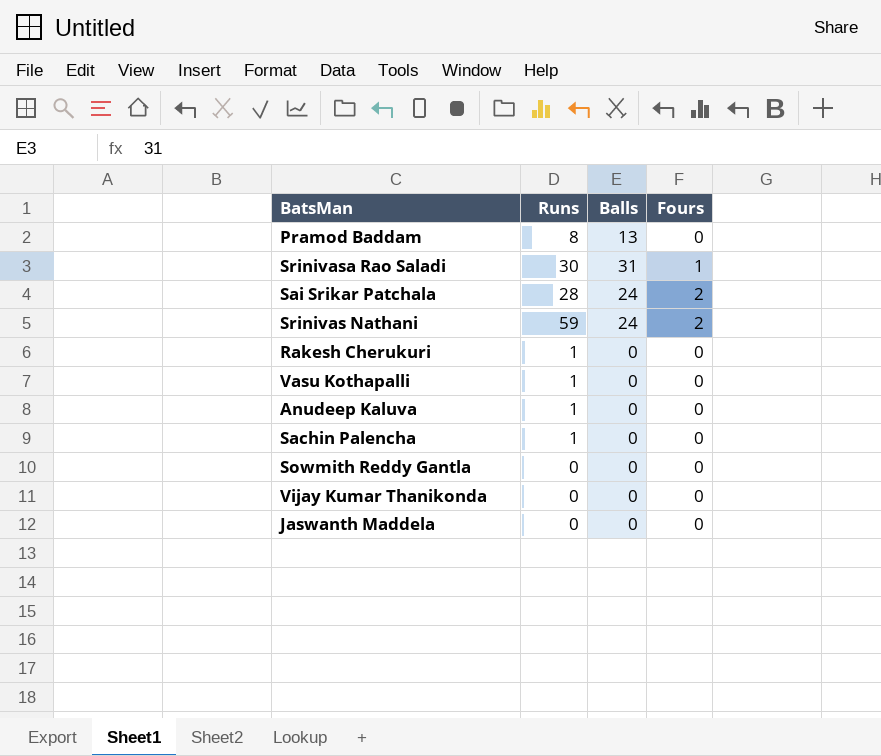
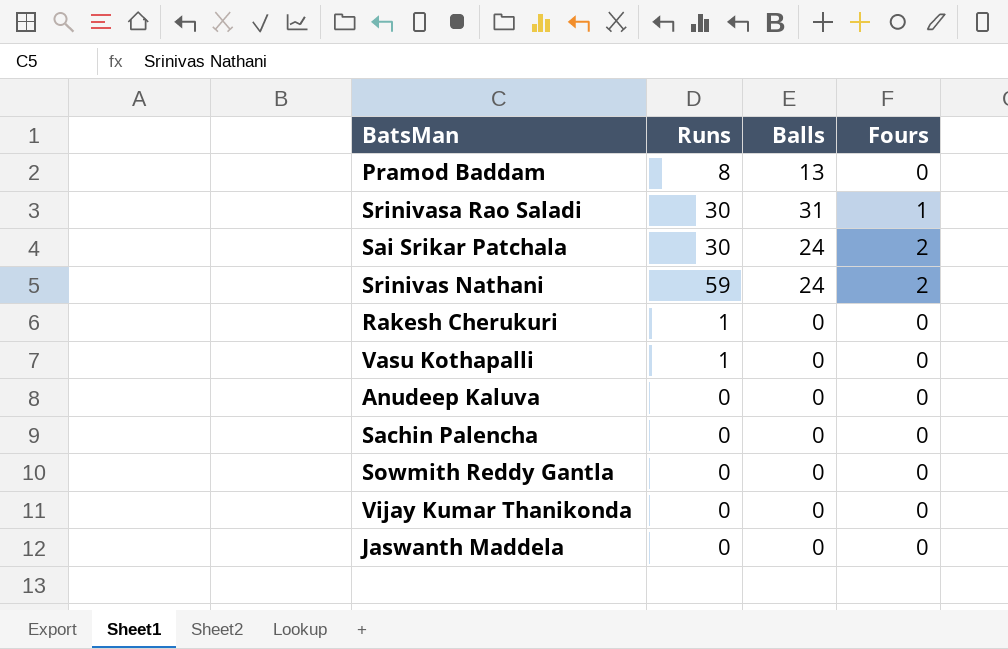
Sai Srikar Patchala | Runs: 28 -> 30
Anudeep Kaluva | Runs: 1 -> 0
Sachin Palencha | Runs: 1 -> 0

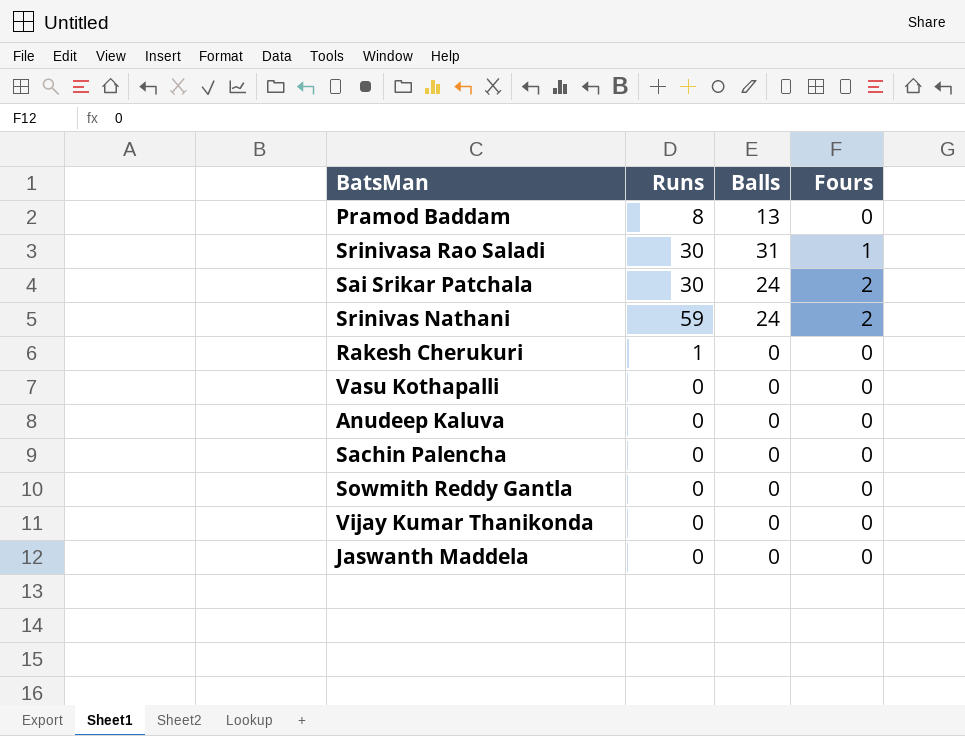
Vasu Kothapalli | Runs: 1 -> 0

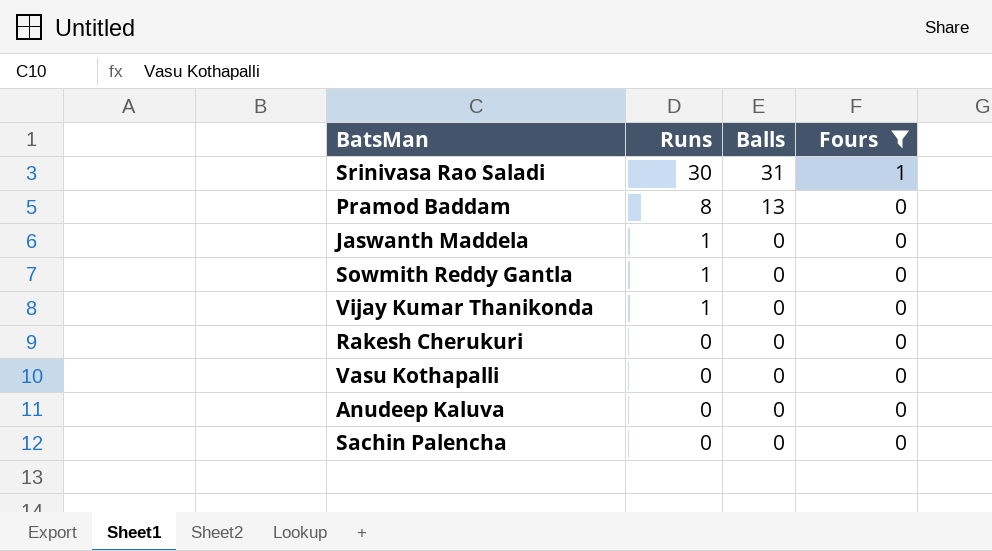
filter: none -> Fours != 2
row order: none -> Runs descending
Jaswanth Maddela | Runs: 0 -> 1
Sowmith Reddy Gantla | Runs: 0 -> 1
Vijay Kumar Thanikonda | Runs: 0 -> 1
Rakesh Cherukuri | Runs: 1 -> 0

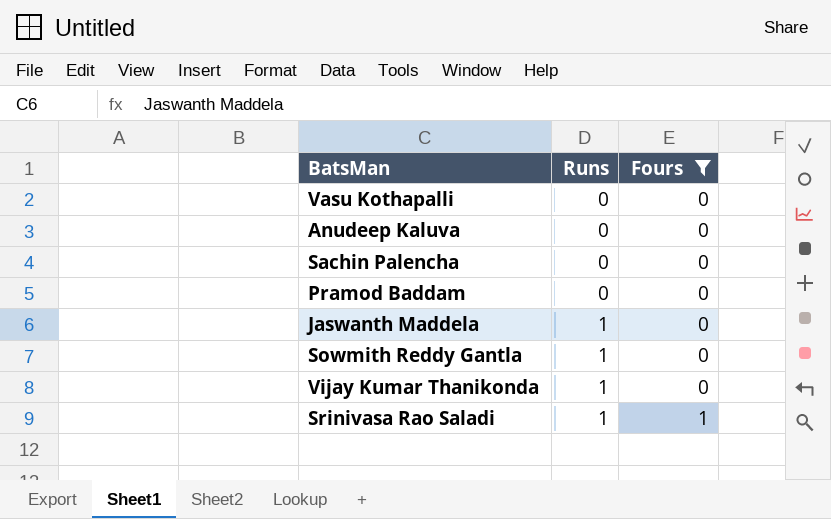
row order: Runs descending -> Runs ascending
column Balls | position: 3 -> none
row Rakesh Cherukuri: 0 | 0 | 0 -> none
Pramod Baddam | Runs: 8 -> 0
Srinivasa Rao Saladi | Runs: 30 -> 1

